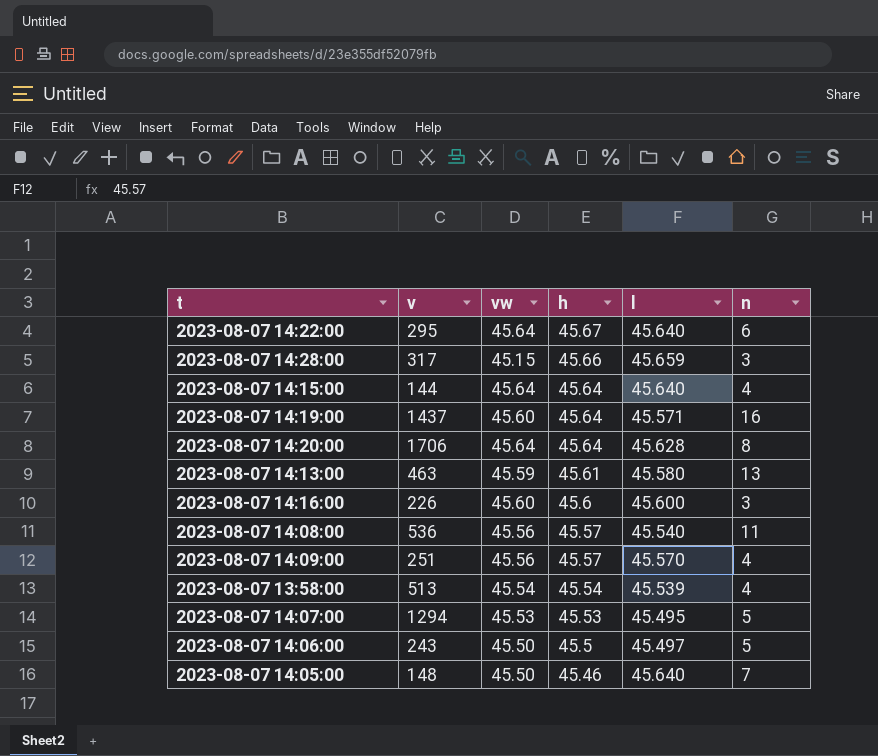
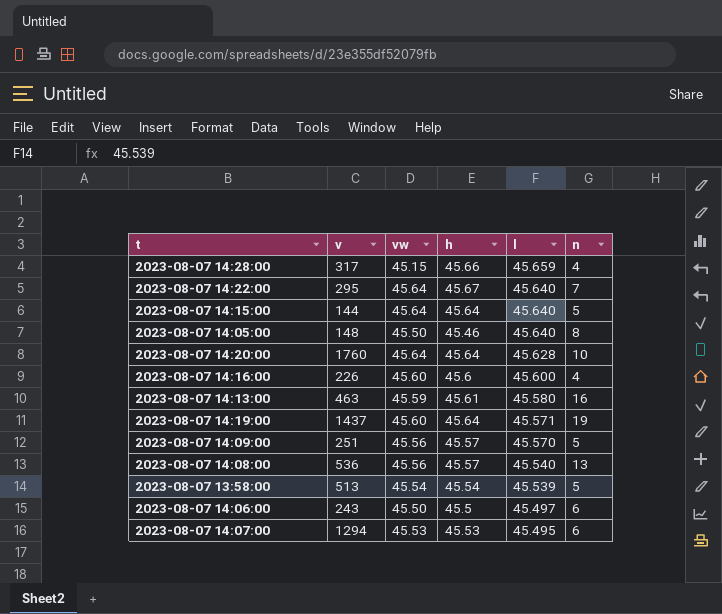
row order: h descending -> l descending
2023-08-07 14:28:00 | n: 3 -> 4
2023-08-07 14:22:00 | n: 6 -> 7
2023-08-07 14:15:00 | n: 4 -> 5
2023-08-07 14:05:00 | n: 7 -> 8
2023-08-07 14:20:00 | v: 1706 -> 1760
2023-08-07 14:20:00 | n: 8 -> 10
2023-08-07 14:16:00 | n: 3 -> 4
2023-08-07 14:13:00 | n: 13 -> 16
2023-08-07 14:19:00 | n: 16 -> 19
2023-08-07 14:09:00 | n: 4 -> 5
2023-08-07 14:08:00 | n: 11 -> 13
2023-08-07 13:58:00 | n: 4 -> 5
2023-08-07 14:06:00 | n: 5 -> 6
2023-08-07 14:07:00 | n: 5 -> 6

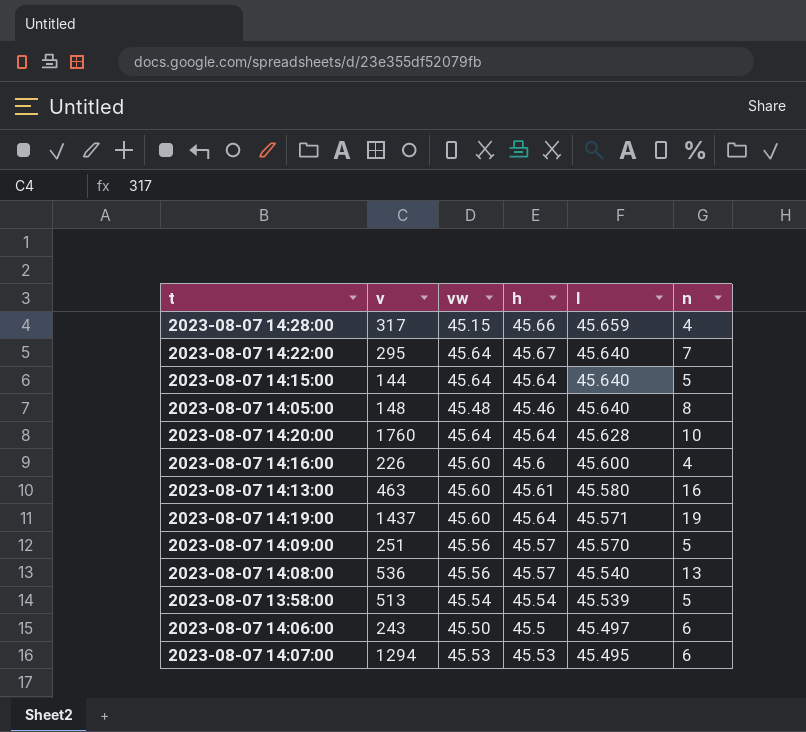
2023-08-07 14:05:00 | vw: 45.50 -> 45.48
2023-08-07 14:13:00 | vw: 45.59 -> 45.60

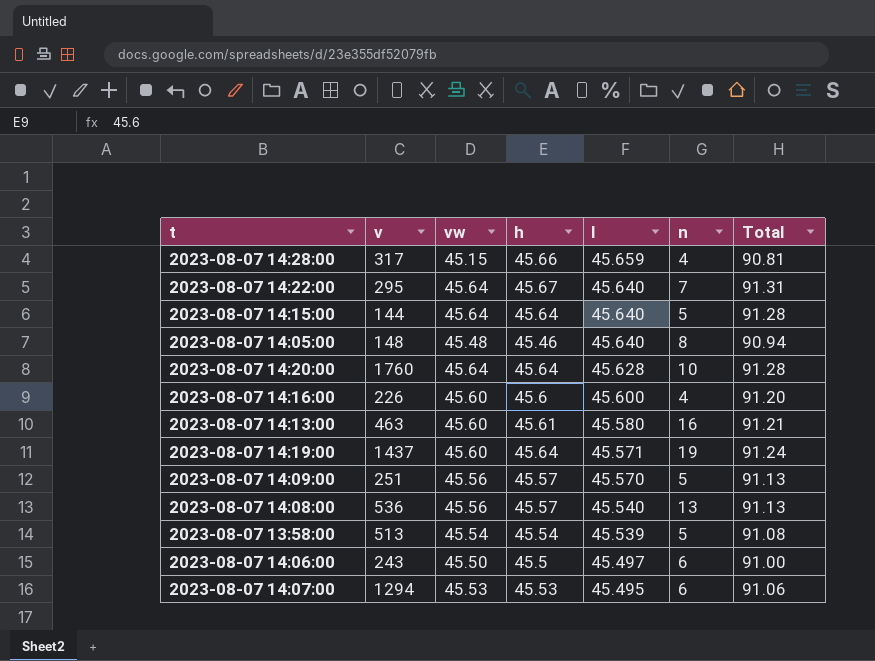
column Total | formula: none -> [vw] + [h]

